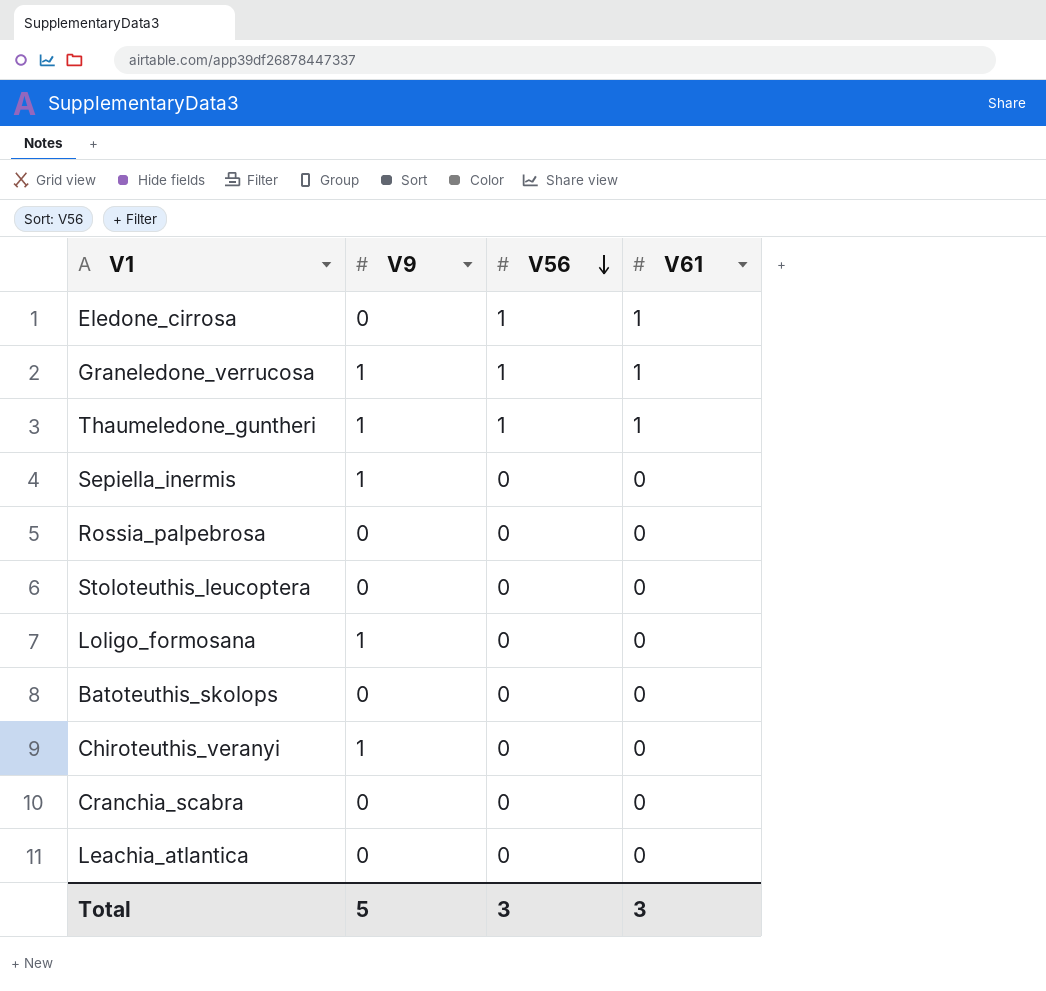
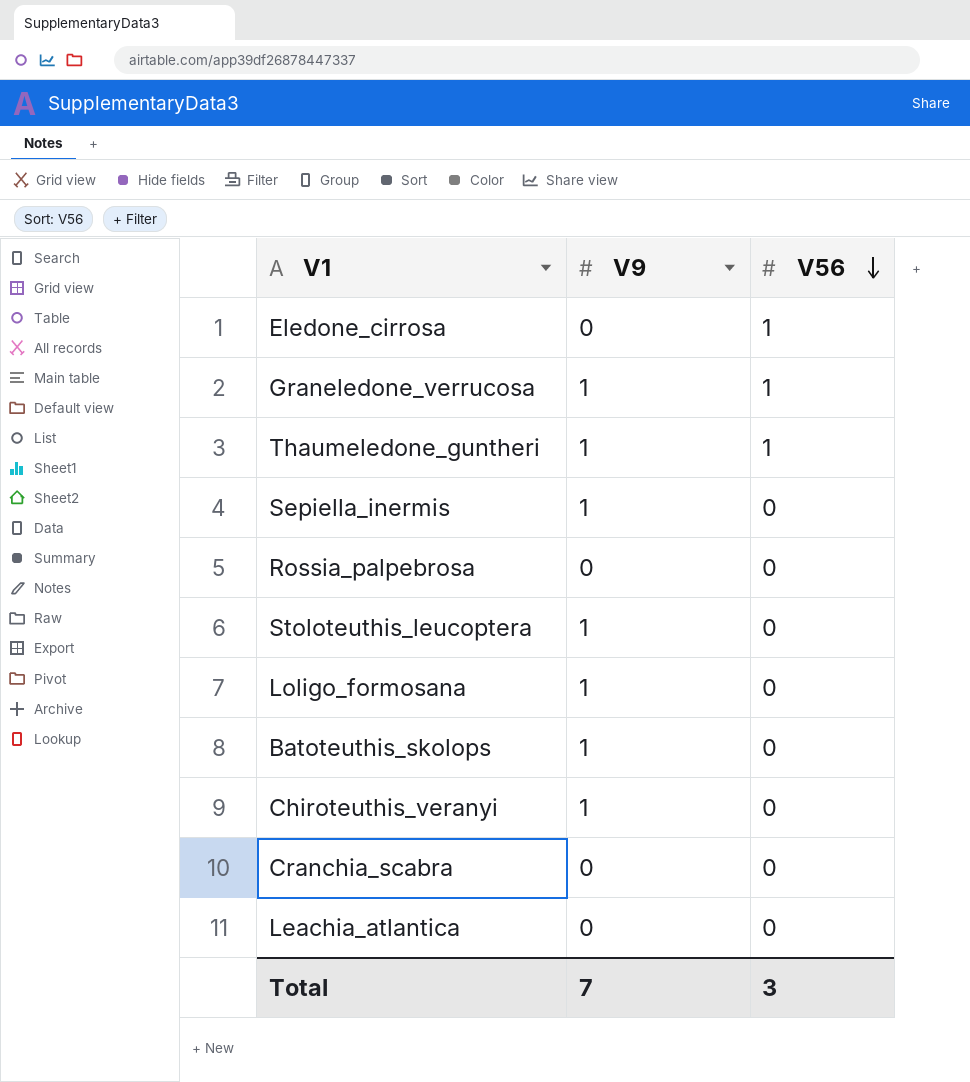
column V61 | position: 4 -> none
Stoloteuthis_leucoptera | V9: 0 -> 1
Batoteuthis_skolops | V9: 0 -> 1
Total | V9: 5 -> 7

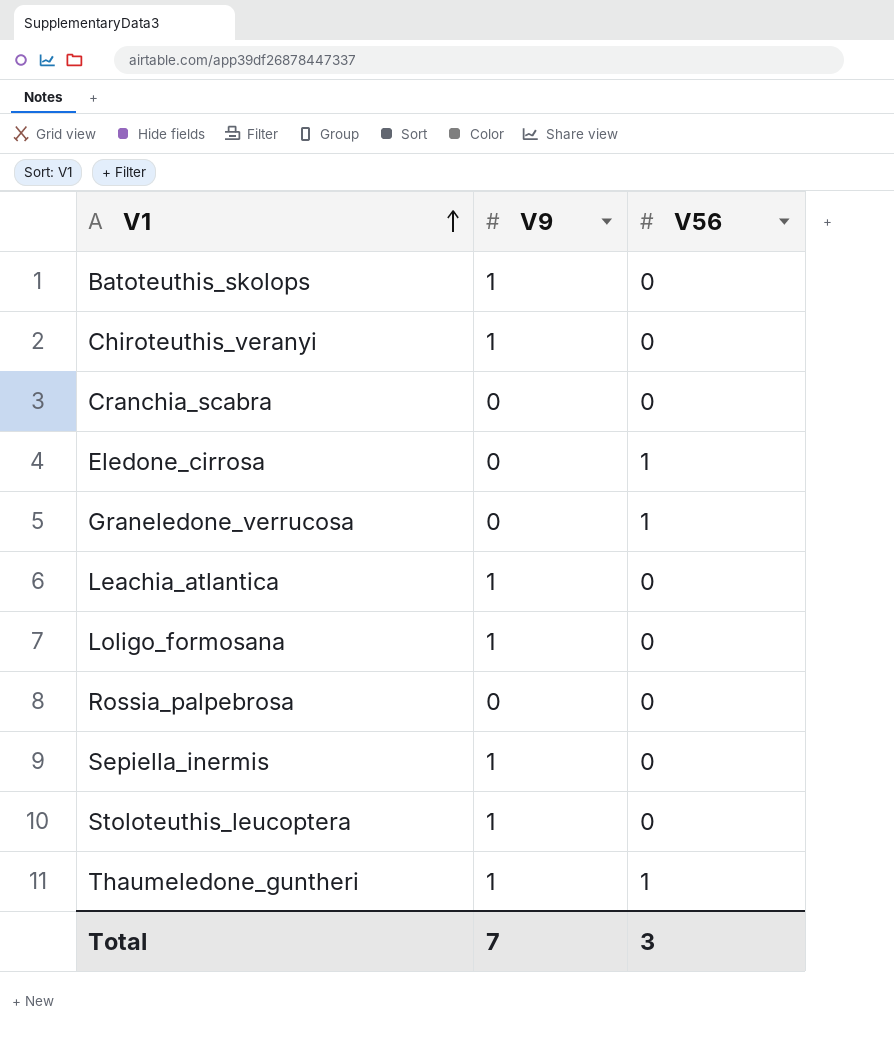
row order: V56 descending -> V1 ascending
Graneledone_verrucosa | V9: 1 -> 0
Leachia_atlantica | V9: 0 -> 1

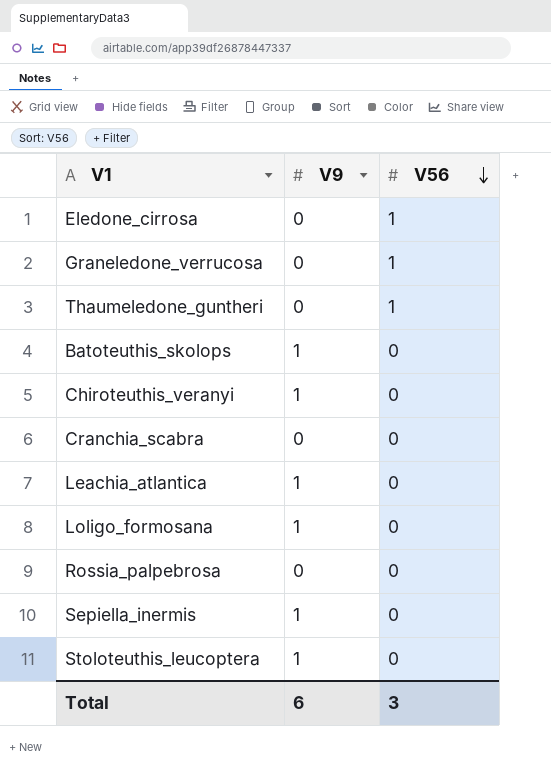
row order: V1 ascending -> V56 descending
Thaumeledone_guntheri | V9: 1 -> 0
Total | V9: 7 -> 6

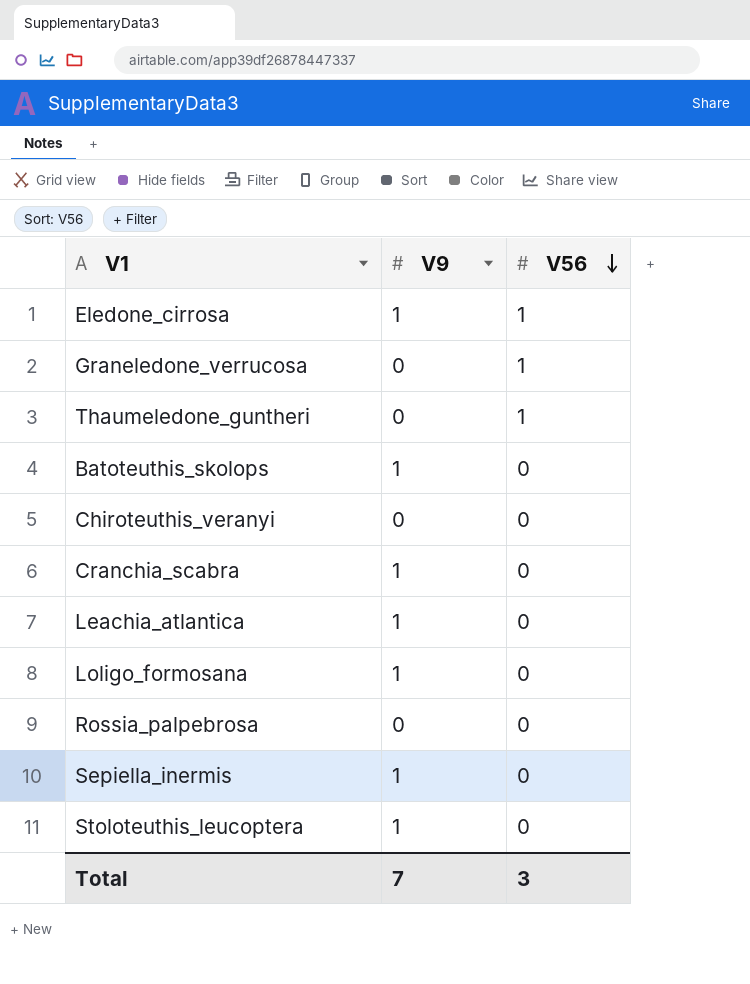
Eledone_cirrosa | V9: 0 -> 1
Chiroteuthis_veranyi | V9: 1 -> 0
Cranchia_scabra | V9: 0 -> 1
Total | V9: 6 -> 7

